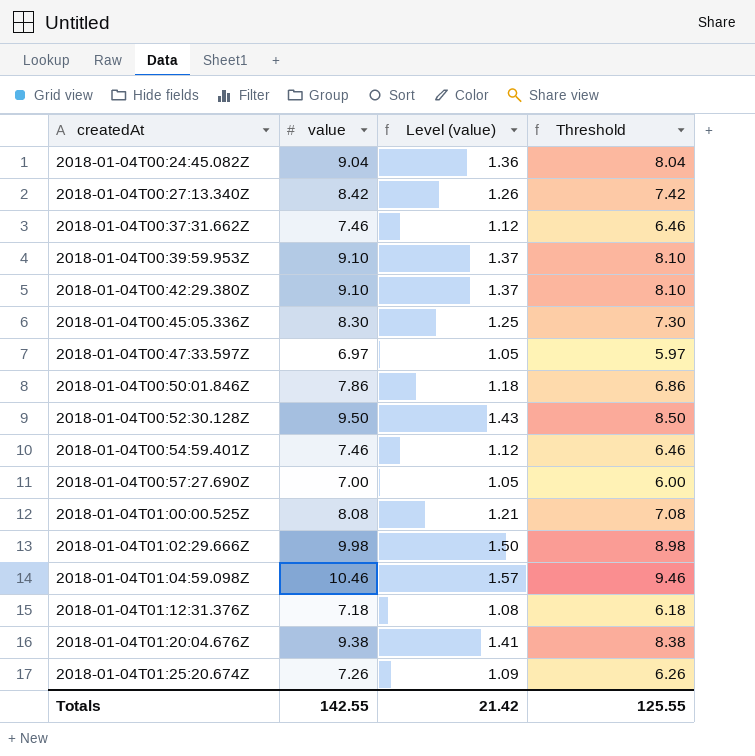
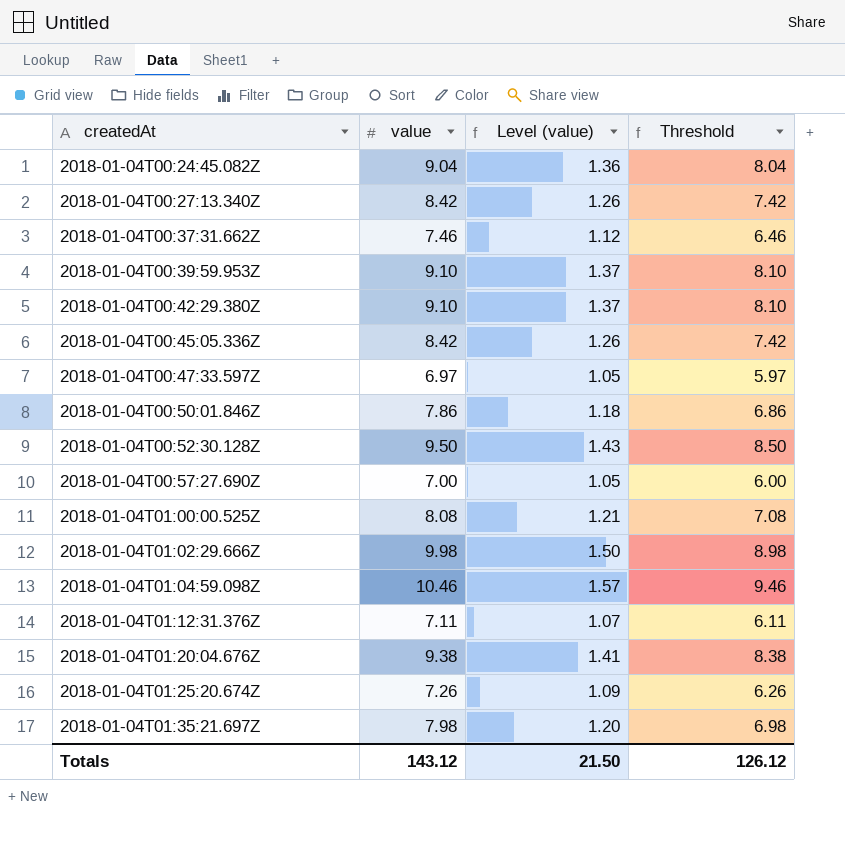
row 2018-01-04T00:54:59.401Z: 7.46 | 1.12 | 6.46 -> none
2018-01-04T00:45:05.336Z | value: 8.30 -> 8.42
2018-01-04T00:45:05.336Z | Level (value): 1.25 -> 1.26
2018-01-04T00:45:05.336Z | Threshold: 7.30 -> 7.42
2018-01-04T01:12:31.376Z | value: 7.18 -> 7.11
2018-01-04T01:12:31.376Z | Level (value): 1.08 -> 1.07
2018-01-04T01:12:31.376Z | Threshold: 6.18 -> 6.11
row 2018-01-04T01:35:21.697Z: none -> 7.98 | 1.20 | 6.98
Totals | value: 142.55 -> 143.12
Totals | Level (value): 21.42 -> 21.50
Totals | Threshold: 125.55 -> 126.12

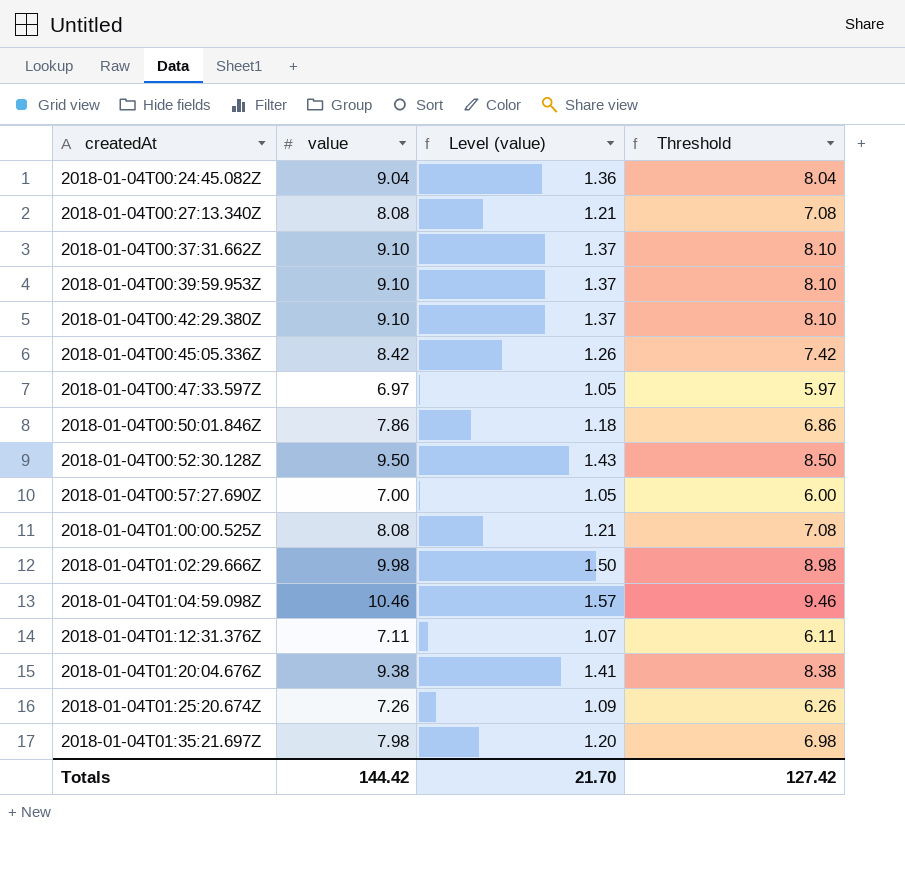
2018-01-04T00:27:13.340Z | value: 8.42 -> 8.08
2018-01-04T00:27:13.340Z | Level (value): 1.26 -> 1.21
2018-01-04T00:27:13.340Z | Threshold: 7.42 -> 7.08
2018-01-04T00:37:31.662Z | value: 7.46 -> 9.10
2018-01-04T00:37:31.662Z | Level (value): 1.12 -> 1.37
2018-01-04T00:37:31.662Z | Threshold: 6.46 -> 8.10
Totals | value: 143.12 -> 144.42
Totals | Level (value): 21.50 -> 21.70
Totals | Threshold: 126.12 -> 127.42

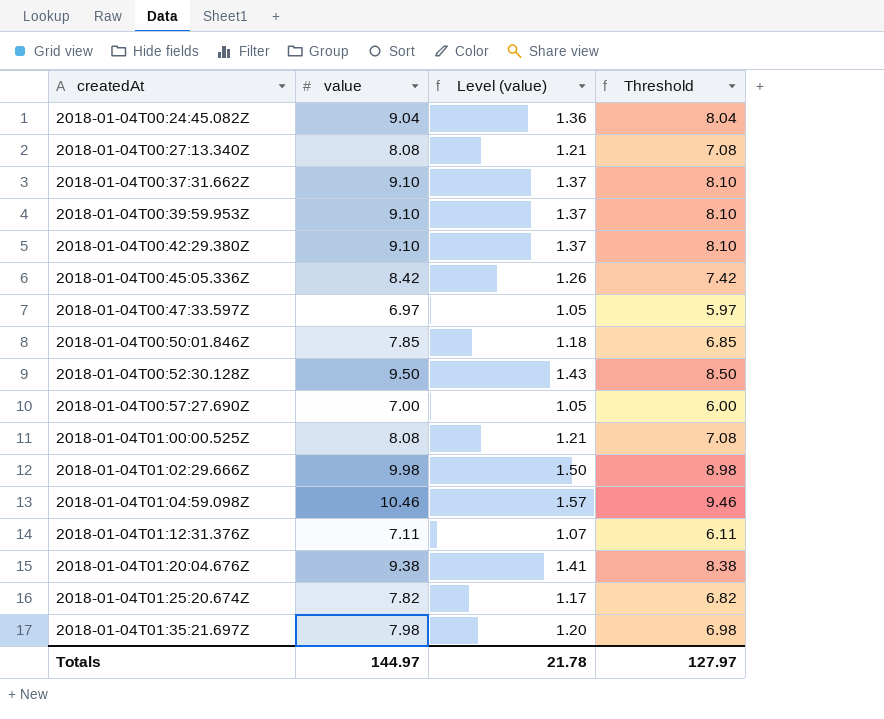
2018-01-04T00:50:01.846Z | value: 7.86 -> 7.85
2018-01-04T00:50:01.846Z | Threshold: 6.86 -> 6.85
2018-01-04T01:25:20.674Z | value: 7.26 -> 7.82
2018-01-04T01:25:20.674Z | Level (value): 1.09 -> 1.17
2018-01-04T01:25:20.674Z | Threshold: 6.26 -> 6.82
Totals | value: 144.42 -> 144.97
Totals | Level (value): 21.70 -> 21.78
Totals | Threshold: 127.42 -> 127.97

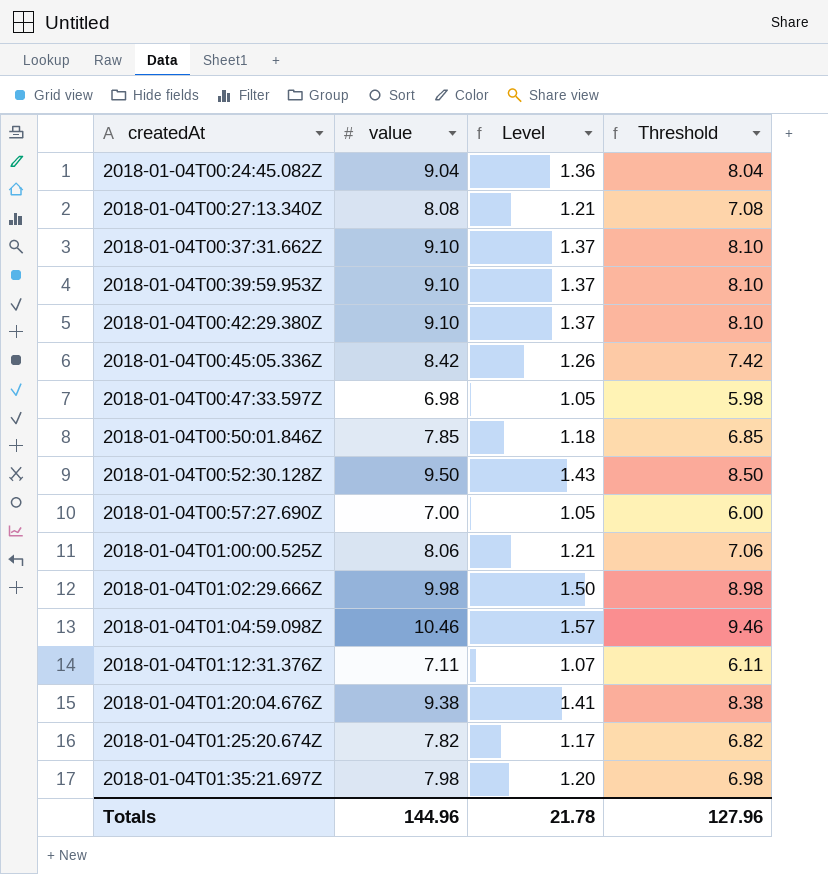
column name: Level (value) -> Level
2018-01-04T00:47:33.597Z | value: 6.97 -> 6.98
2018-01-04T00:47:33.597Z | Threshold: 5.97 -> 5.98
2018-01-04T01:00:00.525Z | value: 8.08 -> 8.06
2018-01-04T01:00:00.525Z | Threshold: 7.08 -> 7.06
Totals | value: 144.97 -> 144.96
Totals | Threshold: 127.97 -> 127.96

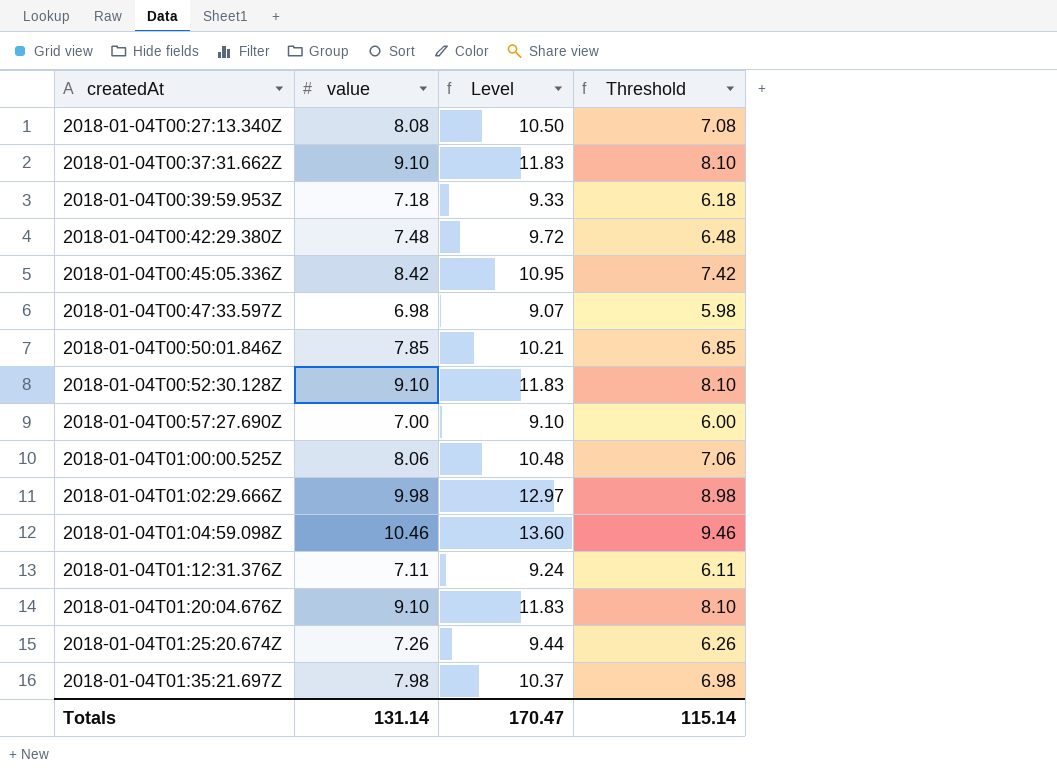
column Level | formula: [value] * 0.15 -> [value] * 1.3
row 2018-01-04T00:24:45.082Z: 9.04 | 1.36 | 8.04 -> none
2018-01-04T00:39:59.953Z | value: 9.10 -> 7.18
2018-01-04T00:39:59.953Z | Threshold: 8.10 -> 6.18
2018-01-04T00:42:29.380Z | value: 9.10 -> 7.48
2018-01-04T00:42:29.380Z | Threshold: 8.10 -> 6.48
2018-01-04T00:52:30.128Z | value: 9.50 -> 9.10
2018-01-04T00:52:30.128Z | Threshold: 8.50 -> 8.10
2018-01-04T01:20:04.676Z | value: 9.38 -> 9.10
2018-01-04T01:20:04.676Z | Threshold: 8.38 -> 8.10
2018-01-04T01:25:20.674Z | value: 7.82 -> 7.26
2018-01-04T01:25:20.674Z | Threshold: 6.82 -> 6.26
Totals | value: 144.96 -> 131.14
Totals | Level: 21.78 -> 170.47
Totals | Threshold: 127.96 -> 115.14

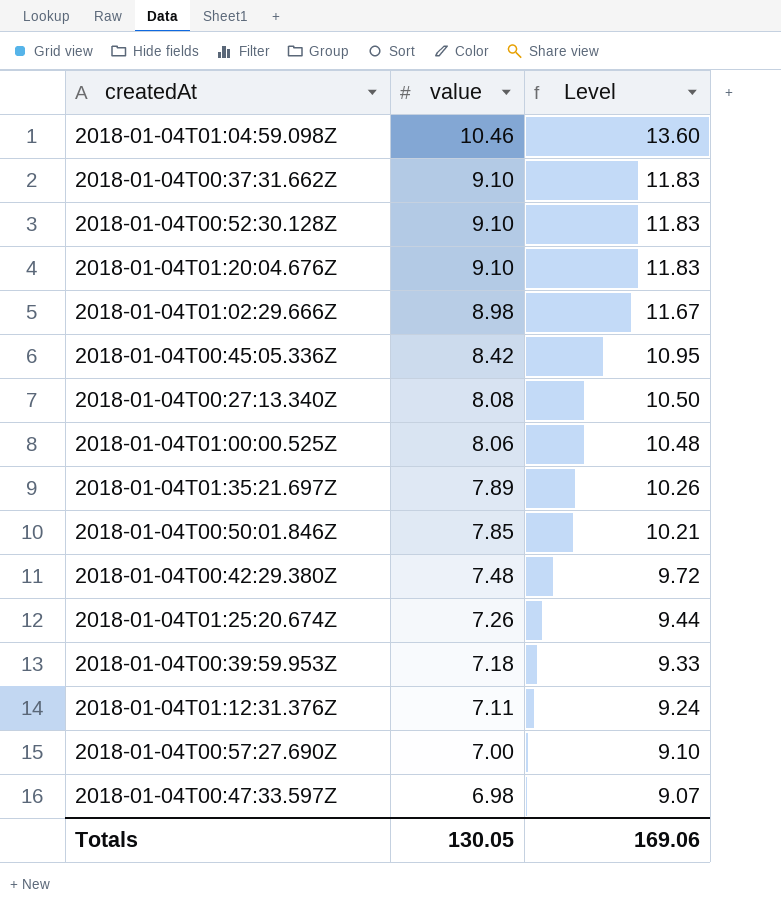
row order: createdAt ascending -> value descending
column Threshold | formula: [value] - 1 -> none
2018-01-04T01:02:29.666Z | value: 9.98 -> 8.98
2018-01-04T01:02:29.666Z | Level: 12.97 -> 11.67
2018-01-04T01:35:21.697Z | value: 7.98 -> 7.89
2018-01-04T01:35:21.697Z | Level: 10.37 -> 10.26
Totals | value: 131.14 -> 130.05
Totals | Level: 170.47 -> 169.06

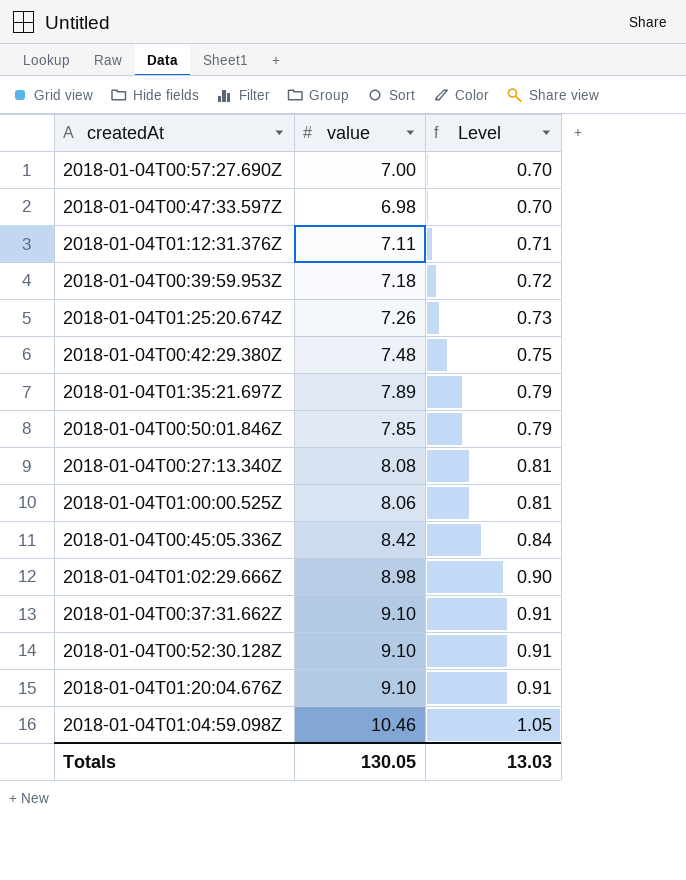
row order: value descending -> Level ascending
column Level | formula: [value] * 1.3 -> [value] * 0.1
Totals | Level: 169.06 -> 13.03

